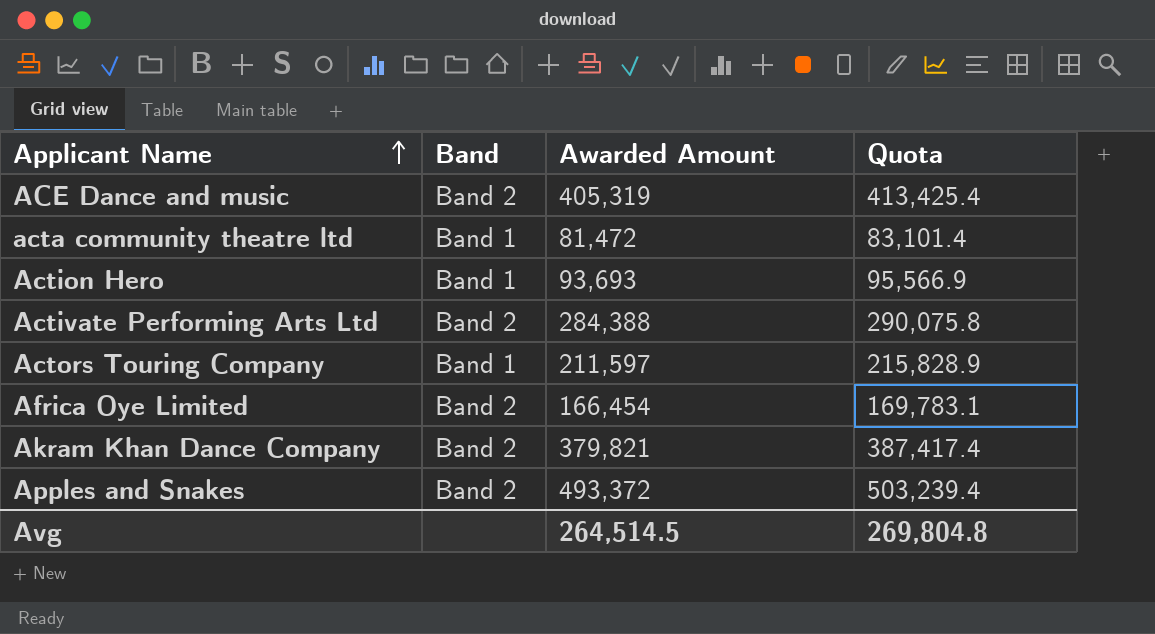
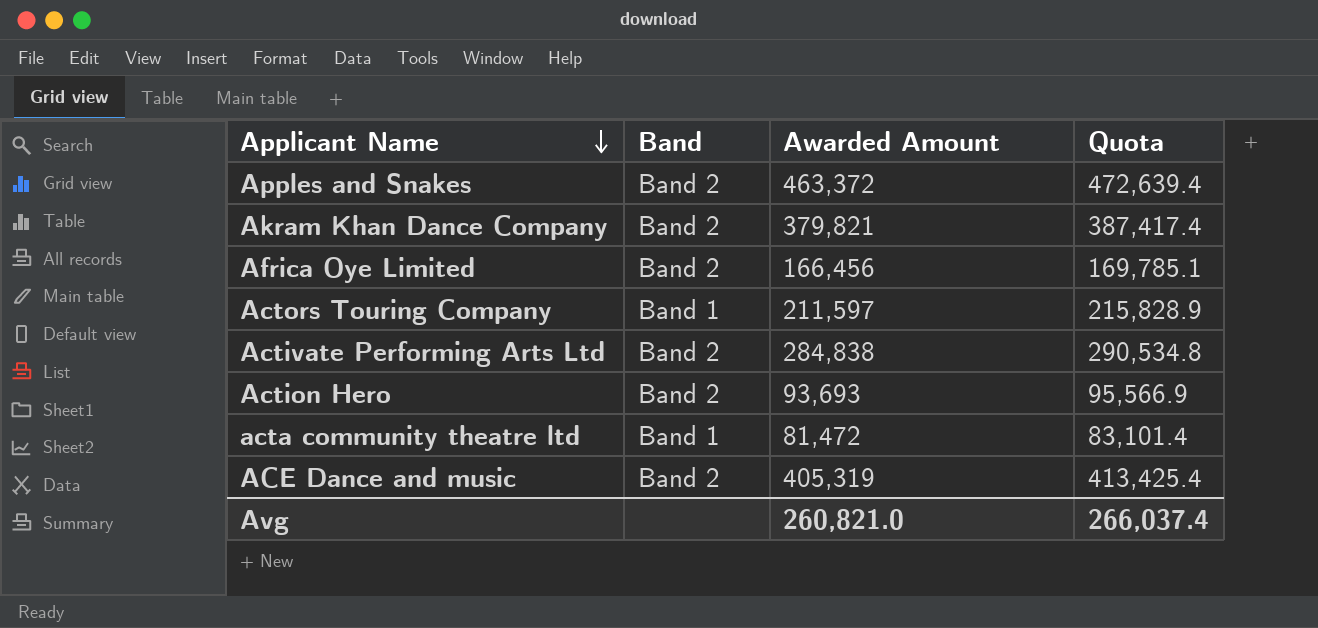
row order: Applicant Name ascending -> Applicant Name descending
Apples and Snakes | Awarded Amount: 493,372 -> 463,372
Apples and Snakes | Quota: 503,239.4 -> 472,639.4
Africa Oye Limited | Awarded Amount: 166,454 -> 166,456
Africa Oye Limited | Quota: 169,783.1 -> 169,785.1
Activate Performing Arts Ltd | Awarded Amount: 284,388 -> 284,838
Activate Performing Arts Ltd | Quota: 290,075.8 -> 290,534.8
Action Hero | Band: Band 1 -> Band 2
Avg | Awarded Amount: 264,514.5 -> 260,821.0
Avg | Quota: 269,804.8 -> 266,037.4

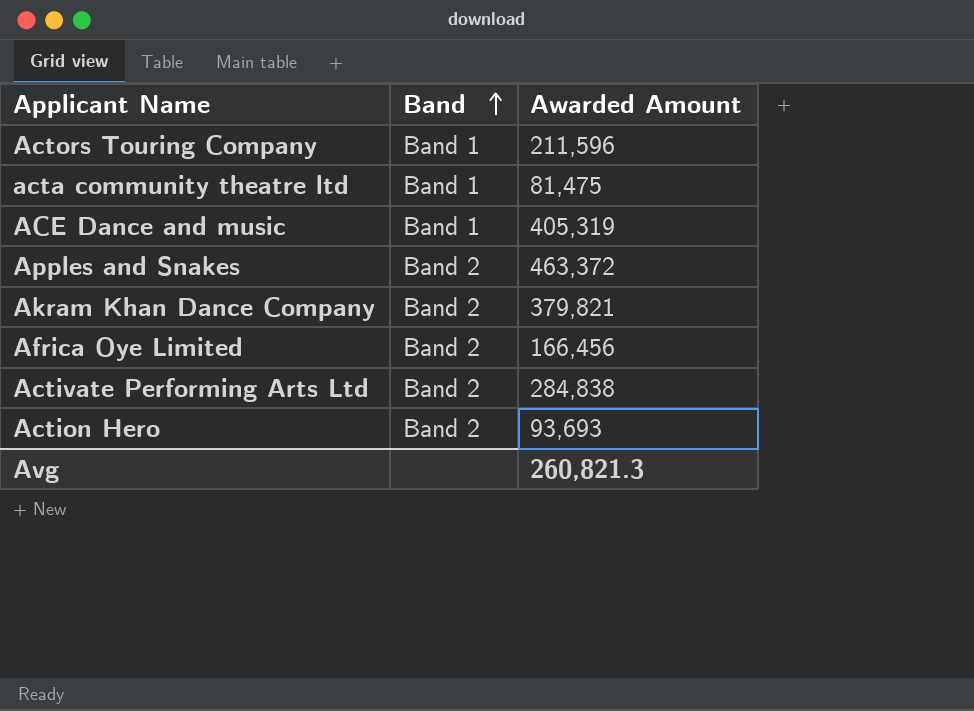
row order: Applicant Name descending -> Band ascending
column Quota | formula: [Awarded Amount] * 1.02 -> none
Actors Touring Company | Awarded Amount: 211,597 -> 211,596
acta community theatre ltd | Awarded Amount: 81,472 -> 81,475
ACE Dance and music | Band: Band 2 -> Band 1
Avg | Awarded Amount: 260,821.0 -> 260,821.3

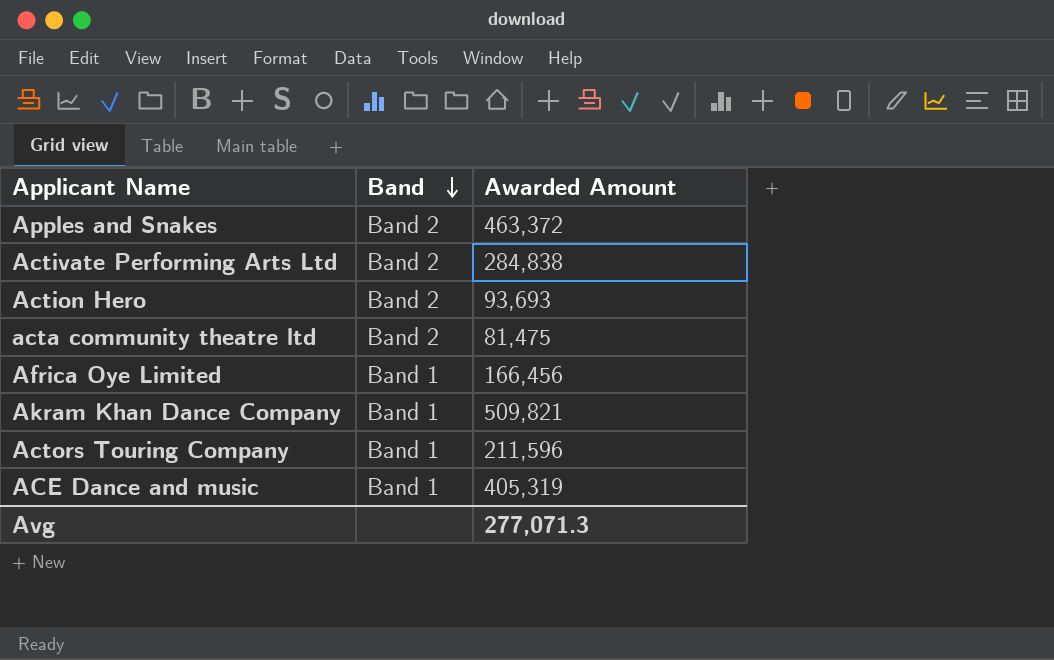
row order: Band ascending -> Band descending
acta community theatre ltd | Band: Band 1 -> Band 2
Africa Oye Limited | Band: Band 2 -> Band 1
Akram Khan Dance Company | Band: Band 2 -> Band 1
Akram Khan Dance Company | Awarded Amount: 379,821 -> 509,821
Avg | Awarded Amount: 260,821.3 -> 277,071.3

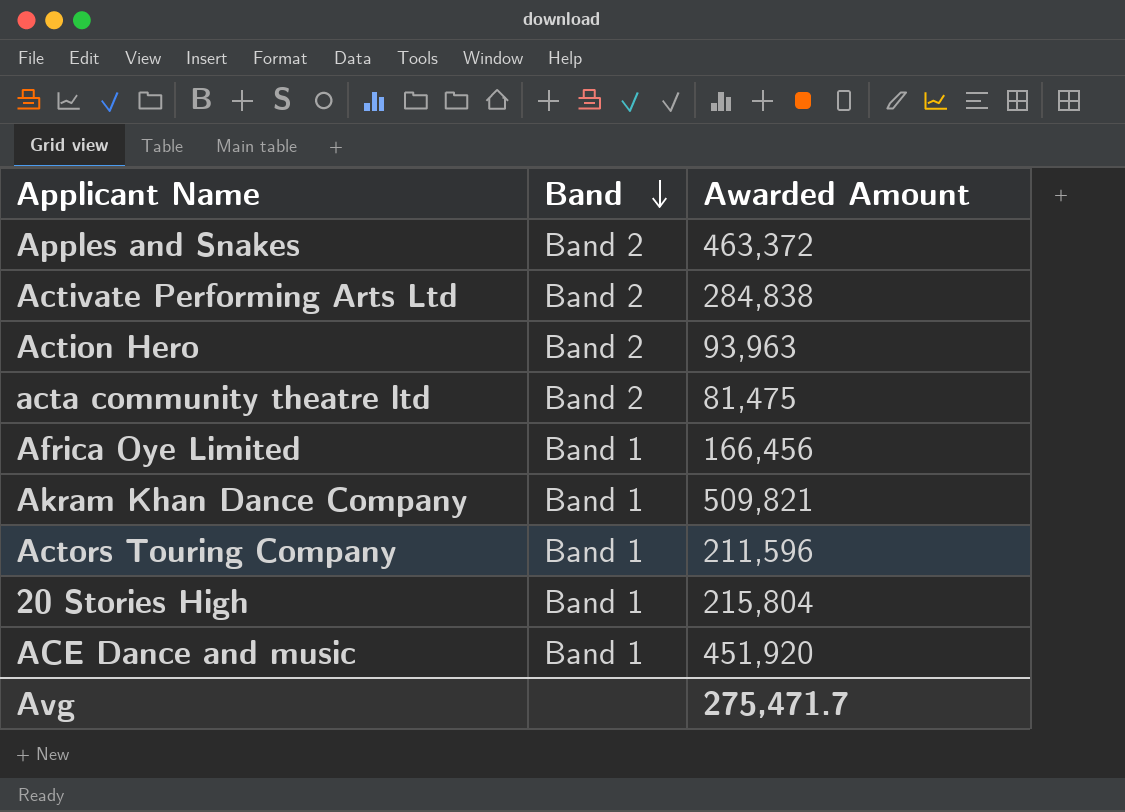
Action Hero | Awarded Amount: 93,693 -> 93,963
row 20 Stories High: none -> Band 1 | 215,804
ACE Dance and music | Awarded Amount: 405,319 -> 451,920
Avg | Awarded Amount: 277,071.3 -> 275,471.7

